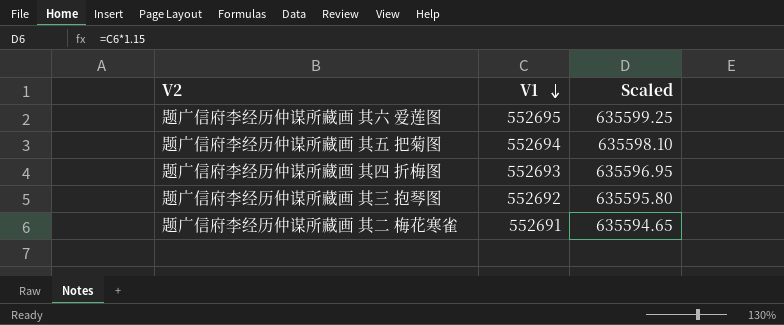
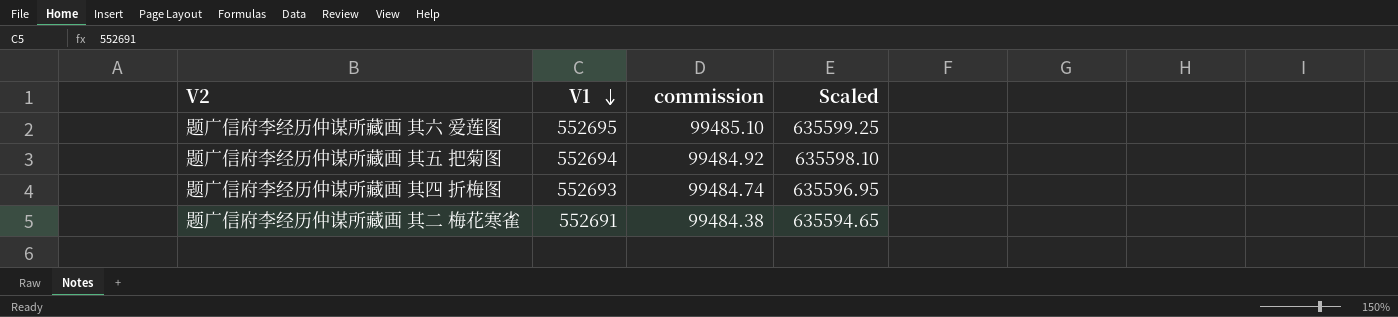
column commission | formula: none -> [V1] * 0.18
row 题广信府李经历仲谋所藏画 其三 抱琴图: 552692 | 635595.80 -> none

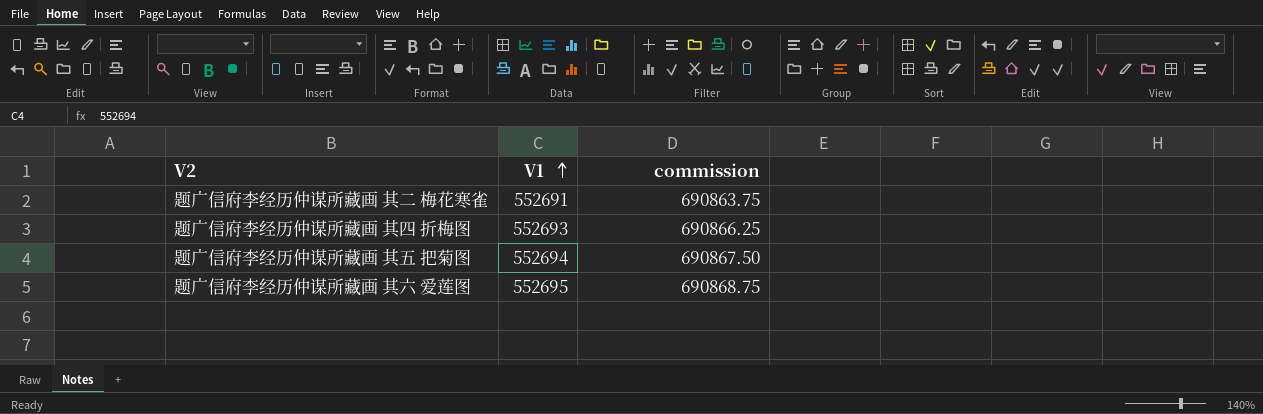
row order: V1 descending -> V1 ascending
column Scaled | formula: [V1] * 1.15 -> none
column commission | formula: [V1] * 0.18 -> [V1] * 1.25

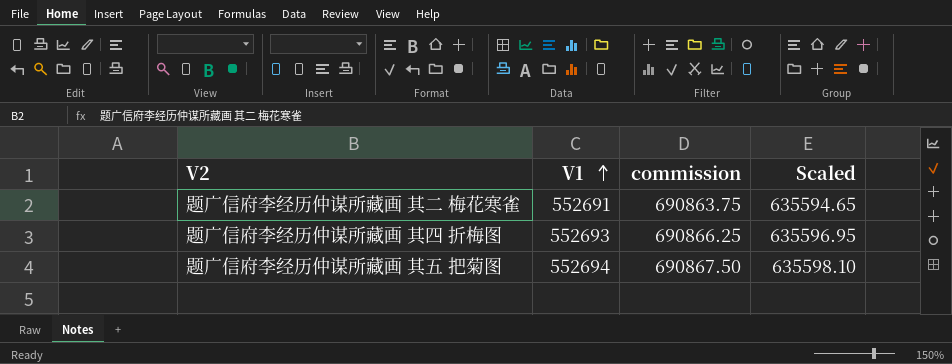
column Scaled | formula: none -> [V1] * 1.15
row 题广信府李经历仲谋所藏画 其六 爱莲图: 552695 | 690868.75 -> none

